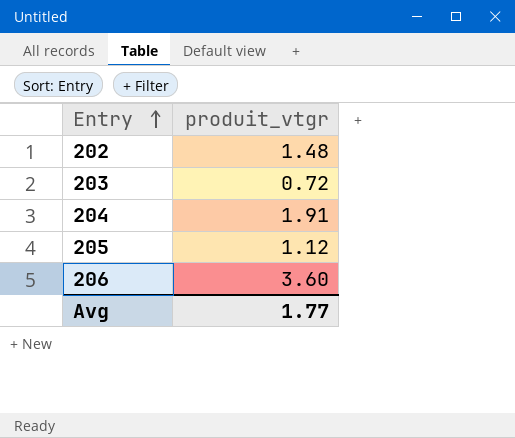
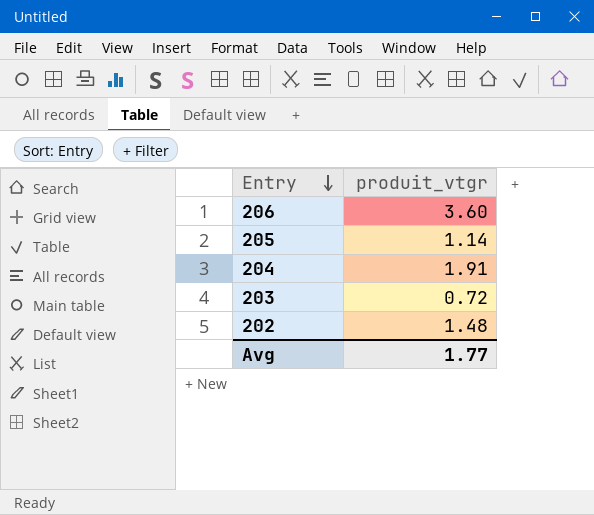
row order: Entry ascending -> Entry descending
205 | produit_vtgr: 1.12 -> 1.14

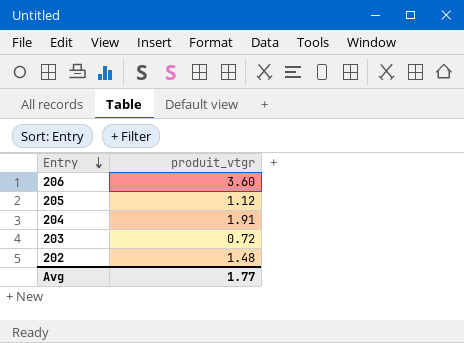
205 | produit_vtgr: 1.14 -> 1.12

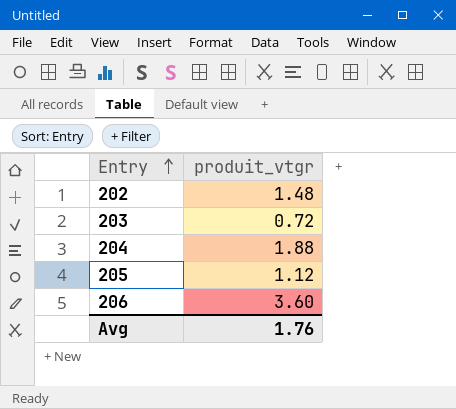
row order: Entry descending -> Entry ascending
204 | produit_vtgr: 1.91 -> 1.88
Avg | produit_vtgr: 1.77 -> 1.76

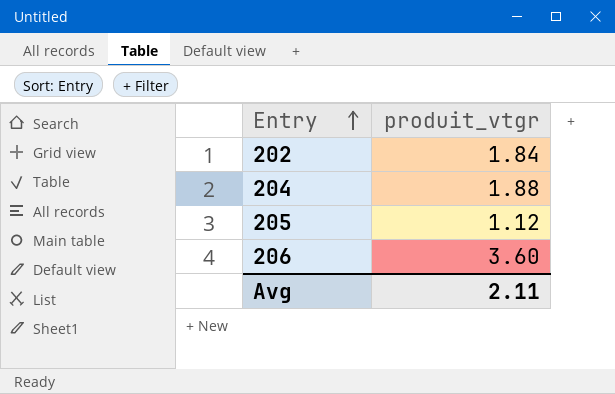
row 203: 0.72 -> none
202 | produit_vtgr: 1.48 -> 1.84
Avg | produit_vtgr: 1.76 -> 2.11

